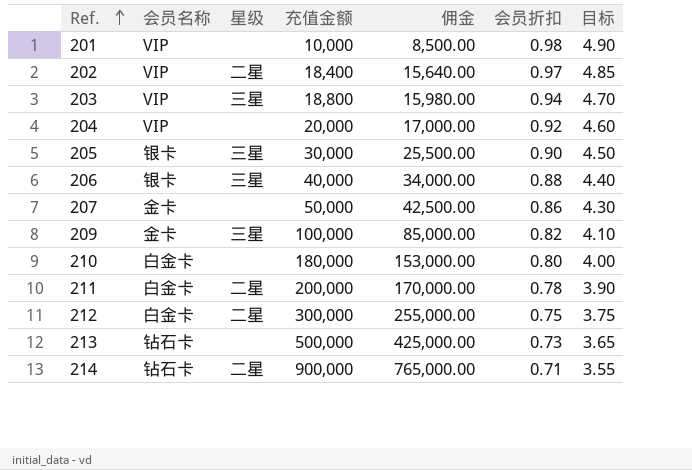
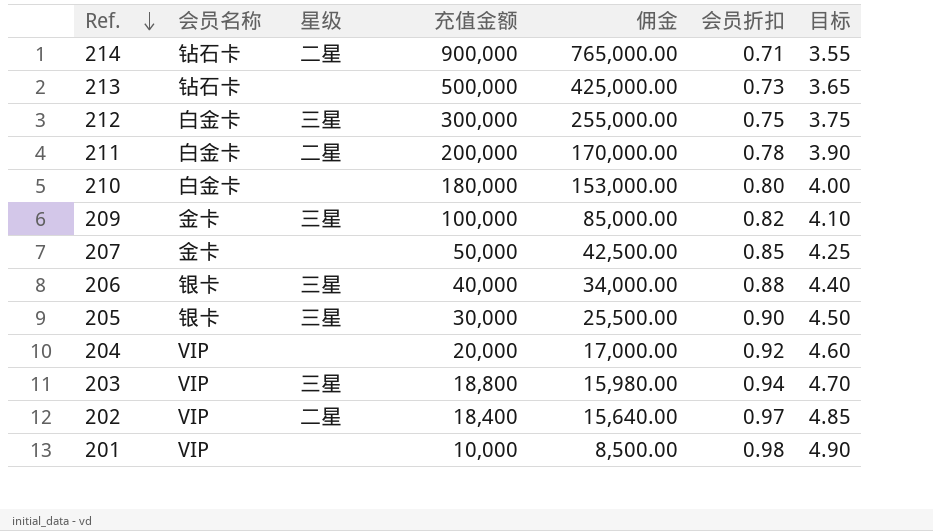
row order: Ref. ascending -> Ref. descending
212 | 星级: 二星 -> 三星
207 | 会员折扣: 0.86 -> 0.85
207 | 目标: 4.30 -> 4.25

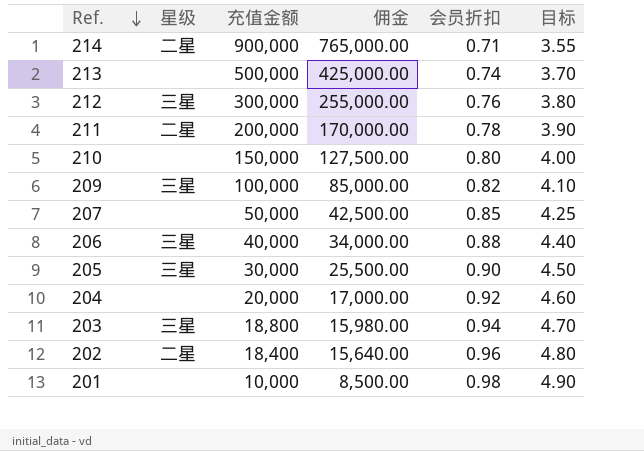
column 会员名称 | position: 2 -> none
213 | 会员折扣: 0.73 -> 0.74
213 | 目标: 3.65 -> 3.70
212 | 会员折扣: 0.75 -> 0.76
212 | 目标: 3.75 -> 3.80
210 | 充值金额: 180,000 -> 150,000
210 | 佣金: 153,000.00 -> 127,500.00
202 | 会员折扣: 0.97 -> 0.96
202 | 目标: 4.85 -> 4.80

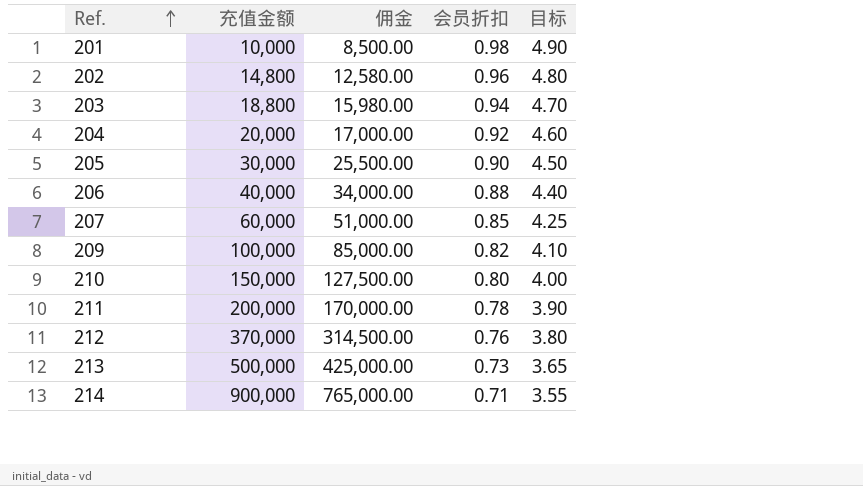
row order: Ref. descending -> Ref. ascending
column 星级 | position: 2 -> none
202 | 充值金额: 18,400 -> 14,800
202 | 佣金: 15,640.00 -> 12,580.00
207 | 充值金额: 50,000 -> 60,000
207 | 佣金: 42,500.00 -> 51,000.00
212 | 充值金额: 300,000 -> 370,000
212 | 佣金: 255,000.00 -> 314,500.00
213 | 会员折扣: 0.74 -> 0.73
213 | 目标: 3.70 -> 3.65

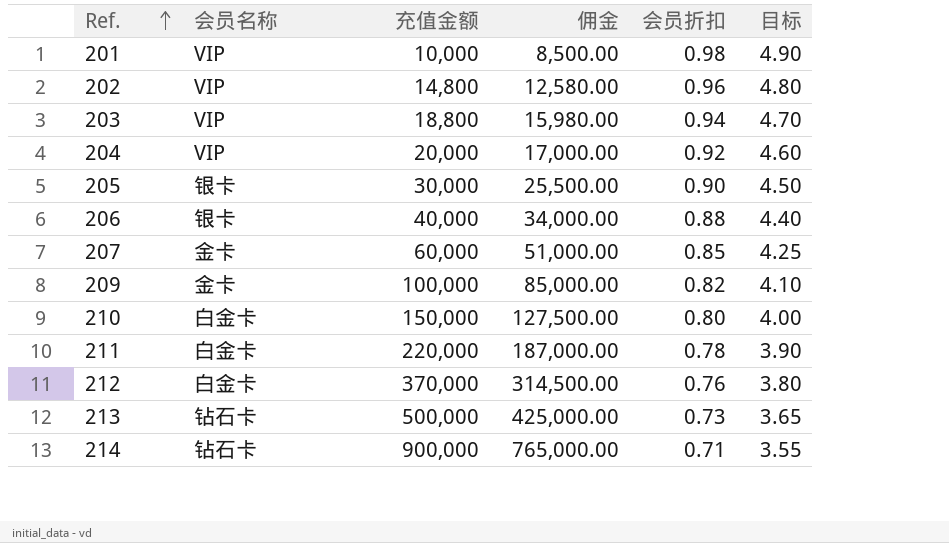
column 会员名称 | position: none -> 2
211 | 充值金额: 200,000 -> 220,000
211 | 佣金: 170,000.00 -> 187,000.00

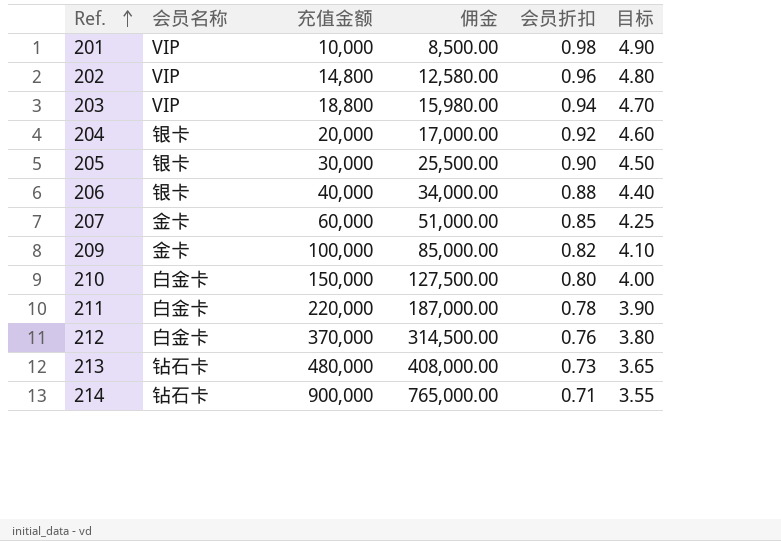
204 | 会员名称: VIP -> 银卡
213 | 充值金额: 500,000 -> 480,000
213 | 佣金: 425,000.00 -> 408,000.00

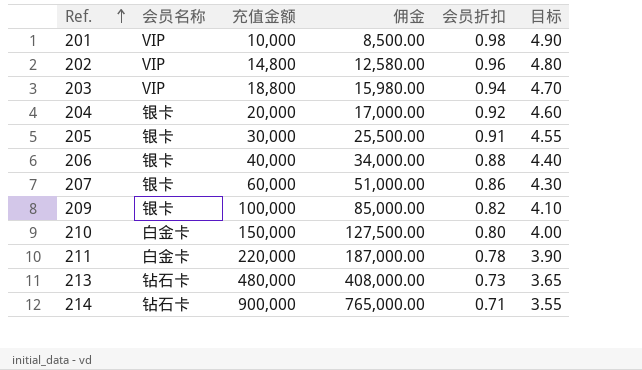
row 212: 白金卡 | 370,000 | 314,500.00 | 0.76 | 3.80 -> none
205 | 会员折扣: 0.90 -> 0.91
205 | 目标: 4.50 -> 4.55
207 | 会员名称: 金卡 -> 银卡
207 | 会员折扣: 0.85 -> 0.86
207 | 目标: 4.25 -> 4.30
209 | 会员名称: 金卡 -> 银卡

